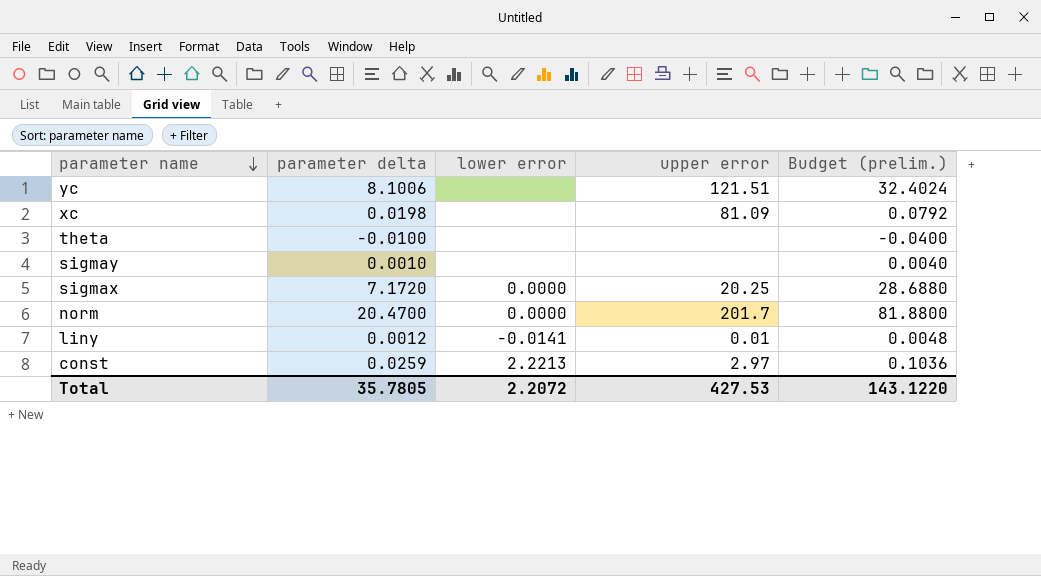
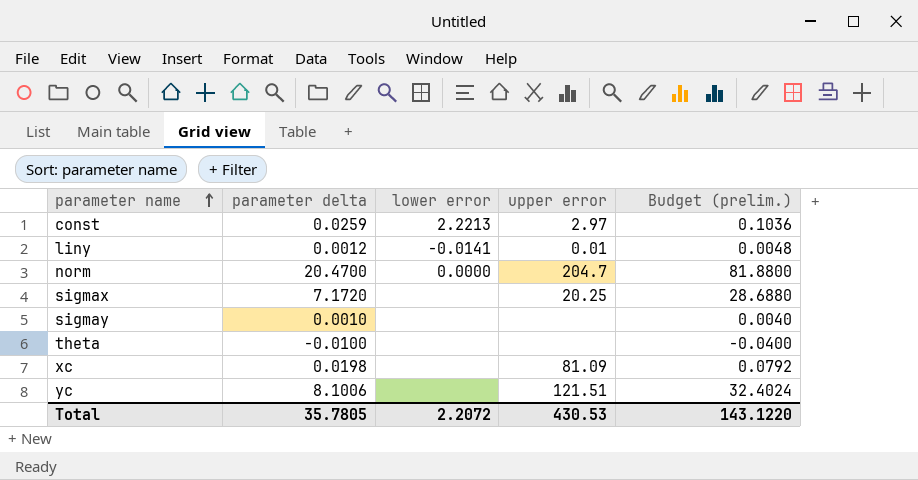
row order: parameter name descending -> parameter name ascending
norm | upper error: 201.7 -> 204.7
sigmax | lower error: 0.0000 -> none
Total | upper error: 427.53 -> 430.53

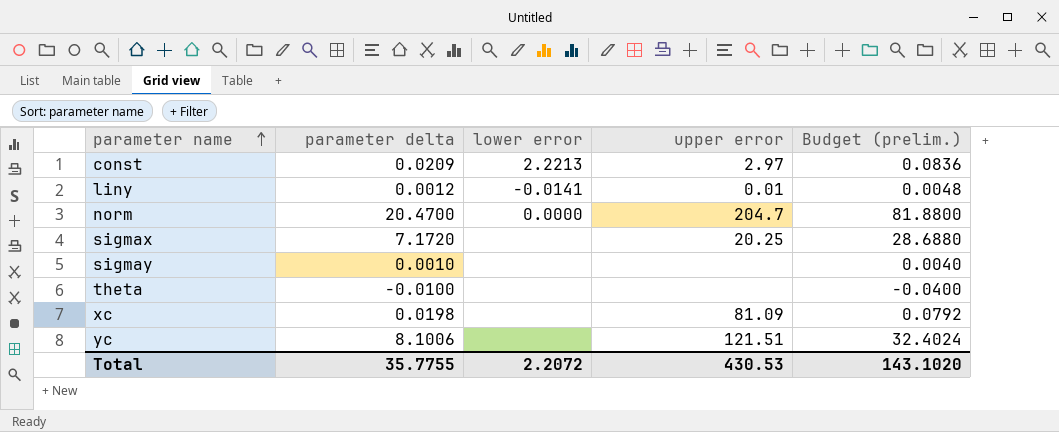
const | parameter delta: 0.0259 -> 0.0209
const | Budget (prelim.): 0.1036 -> 0.0836
Total | parameter delta: 35.7805 -> 35.7755
Total | Budget (prelim.): 143.1220 -> 143.1020

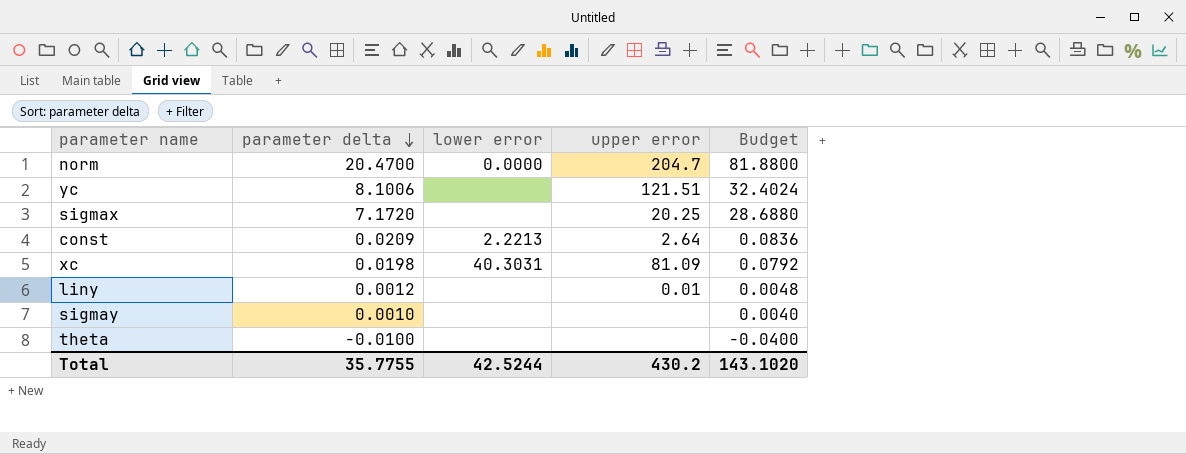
row order: parameter name ascending -> parameter delta descending
column name: Budget (prelim.) -> Budget
const | upper error: 2.97 -> 2.64
xc | lower error: none -> 40.3031
liny | lower error: -0.0141 -> none
Total | lower error: 2.2072 -> 42.5244
Total | upper error: 430.53 -> 430.2

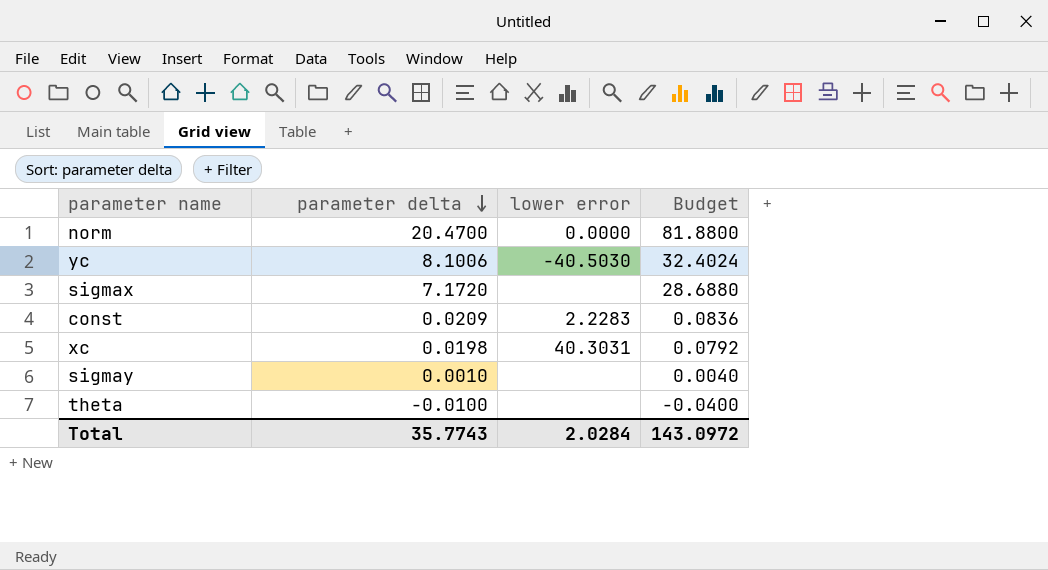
column upper error | position: 4 -> none
row liny: 0.0012 | none | 0.01 | 0.0048 -> none
yc | lower error: none -> -40.5030
const | lower error: 2.2213 -> 2.2283
Total | parameter delta: 35.7755 -> 35.7743
Total | lower error: 42.5244 -> 2.0284
Total | Budget: 143.1020 -> 143.0972

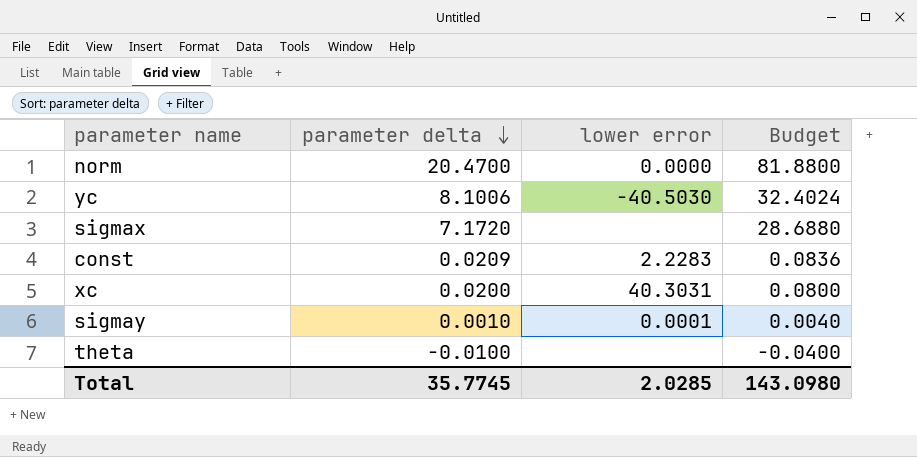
xc | parameter delta: 0.0198 -> 0.0200
xc | Budget: 0.0792 -> 0.0800
sigmay | lower error: none -> 0.0001
Total | parameter delta: 35.7743 -> 35.7745
Total | lower error: 2.0284 -> 2.0285
Total | Budget: 143.0972 -> 143.0980

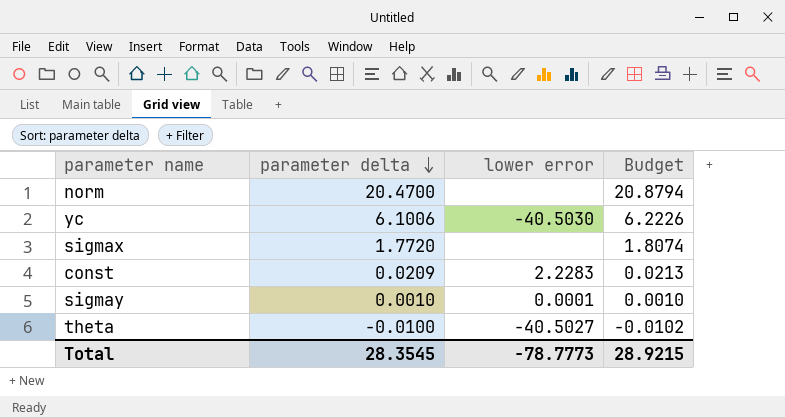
column Budget | formula: [parameter delta] * 4 -> [parameter delta] * 1.02
row xc: 0.0200 | 40.3031 | 0.0800 -> none
norm | lower error: 0.0000 -> none
yc | parameter delta: 8.1006 -> 6.1006
sigmax | parameter delta: 7.1720 -> 1.7720
theta | lower error: none -> -40.5027
Total | parameter delta: 35.7745 -> 28.3545
Total | lower error: 2.0285 -> -78.7773
Total | Budget: 143.0980 -> 28.9215

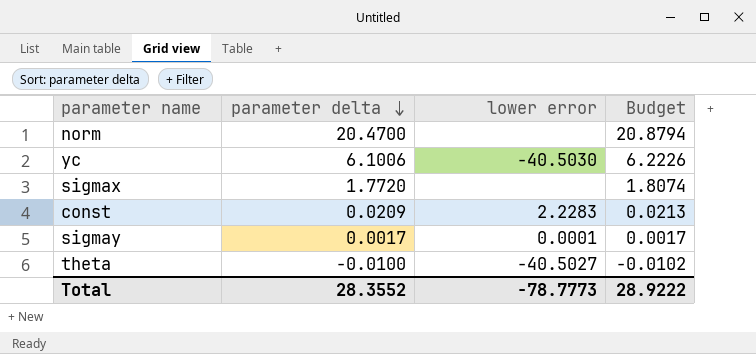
sigmay | parameter delta: 0.0010 -> 0.0017
sigmay | Budget: 0.0010 -> 0.0017
Total | parameter delta: 28.3545 -> 28.3552
Total | Budget: 28.9215 -> 28.9222

